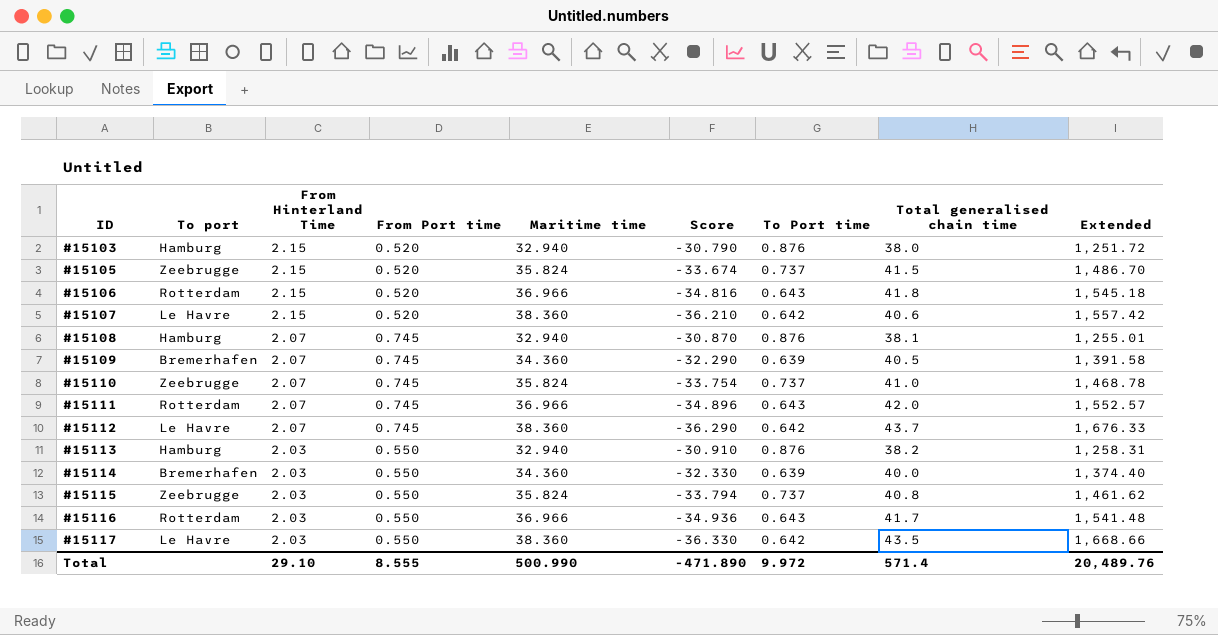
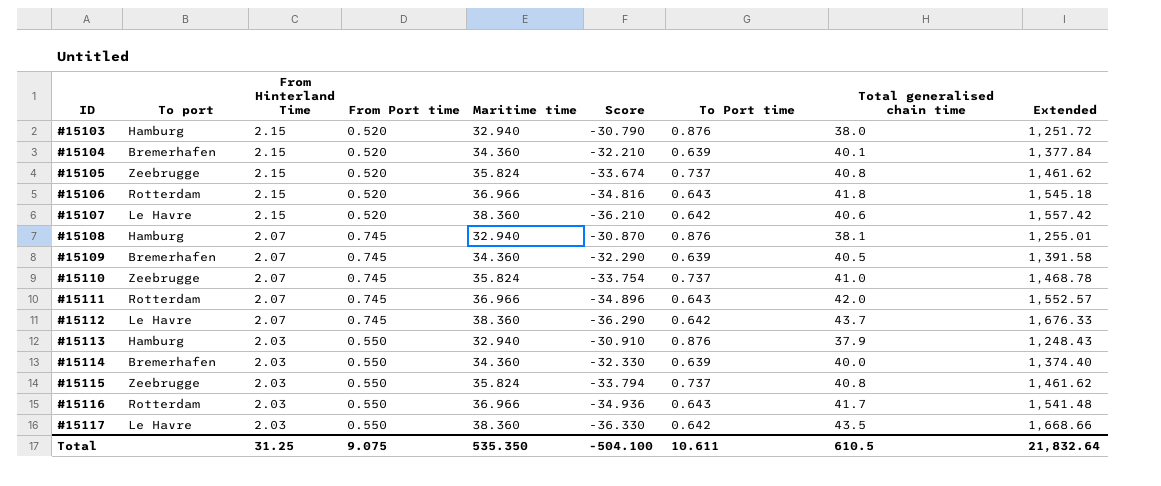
row #15104: none -> Bremerhafen | 2.15 | 0.520 | 34.360 | -32.210 | 0.639 | 40.1 | 1,377.84
#15105 | Total generalised chain time: 41.5 -> 40.8
#15105 | Extended: 1,486.70 -> 1,461.62
#15113 | Total generalised chain time: 38.2 -> 37.9
#15113 | Extended: 1,258.31 -> 1,248.43
Total | From Hinterland Time: 29.10 -> 31.25
Total | From Port time: 8.555 -> 9.075
Total | Maritime time: 500.990 -> 535.350
Total | Score: -471.890 -> -504.100
Total | To Port time: 9.972 -> 10.611
Total | Total generalised chain time: 571.4 -> 610.5
Total | Extended: 20,489.76 -> 21,832.64

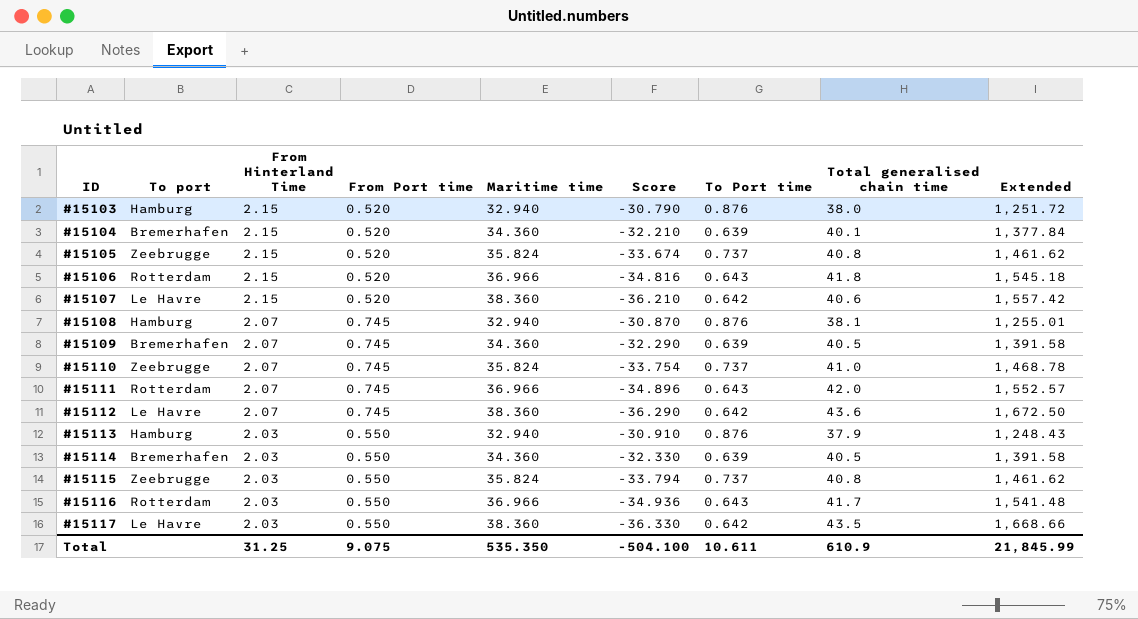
#15112 | Total generalised chain time: 43.7 -> 43.6
#15112 | Extended: 1,676.33 -> 1,672.50
#15114 | Total generalised chain time: 40.0 -> 40.5
#15114 | Extended: 1,374.40 -> 1,391.58
Total | Total generalised chain time: 610.5 -> 610.9
Total | Extended: 21,832.64 -> 21,845.99

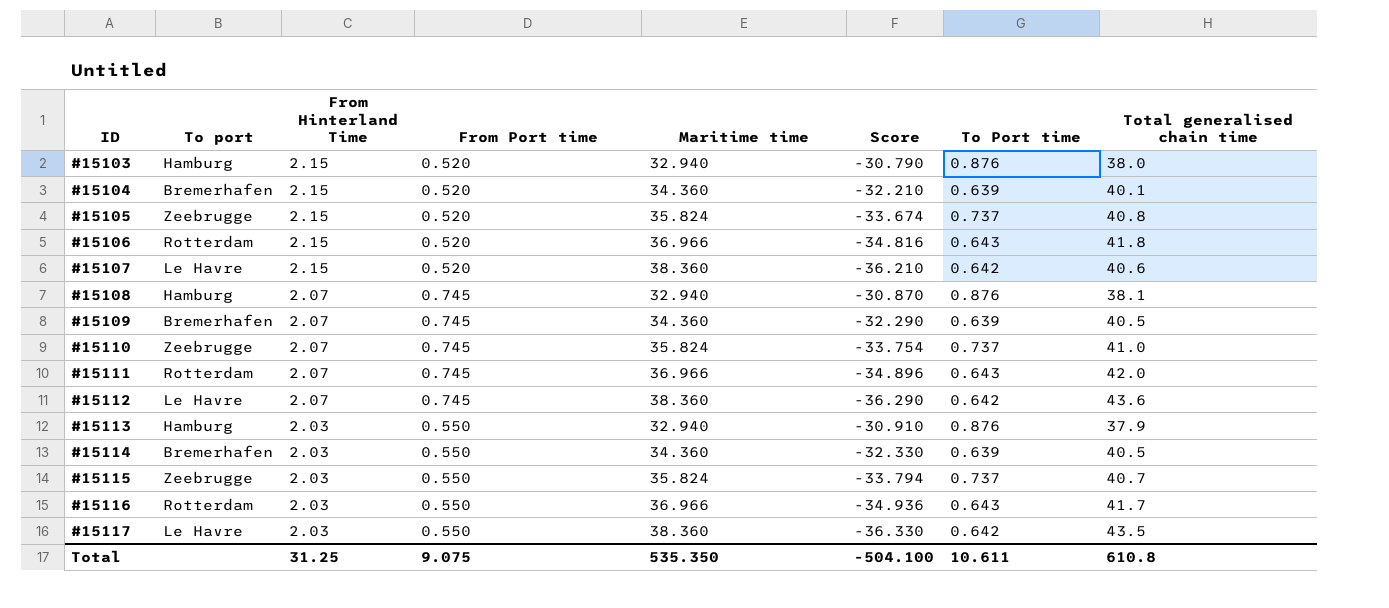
column Extended | formula: [Maritime time] * [Total generalised chain time] -> none
#15115 | Total generalised chain time: 40.8 -> 40.7
Total | Total generalised chain time: 610.9 -> 610.8

